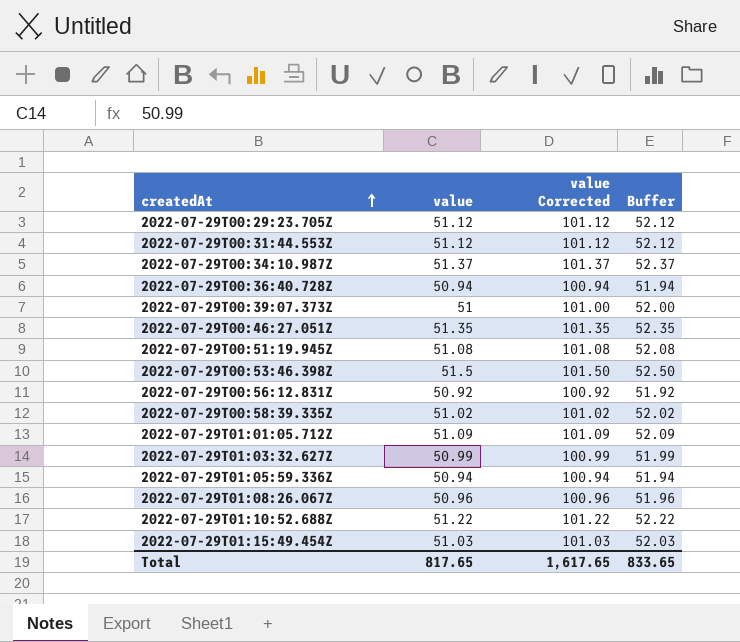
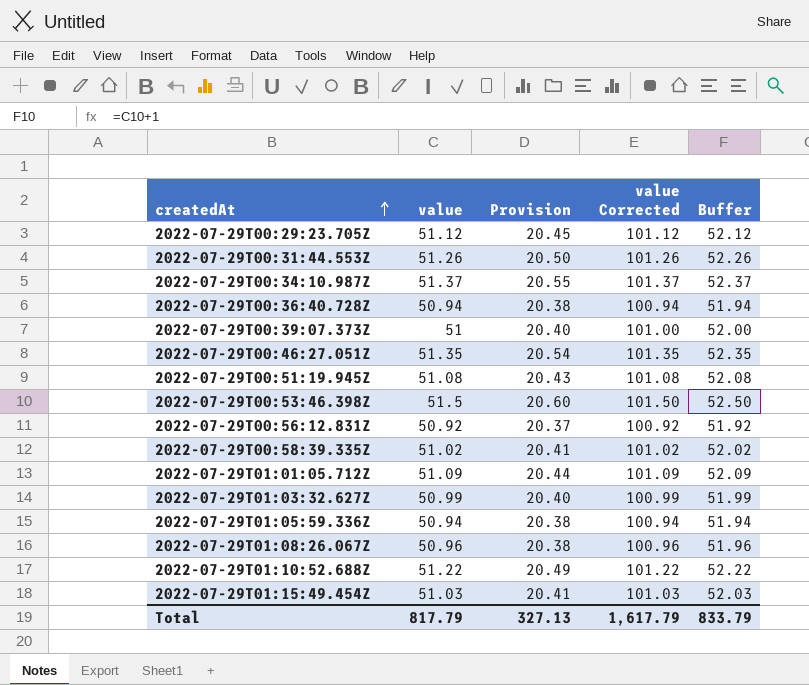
column Provision | formula: none -> [value] * 0.4
2022-07-29T00:31:44.553Z | value: 51.12 -> 51.26
2022-07-29T00:31:44.553Z | value Corrected: 101.12 -> 101.26
2022-07-29T00:31:44.553Z | Buffer: 52.12 -> 52.26
Total | value: 817.65 -> 817.79
Total | value Corrected: 1,617.65 -> 1,617.79
Total | Buffer: 833.65 -> 833.79

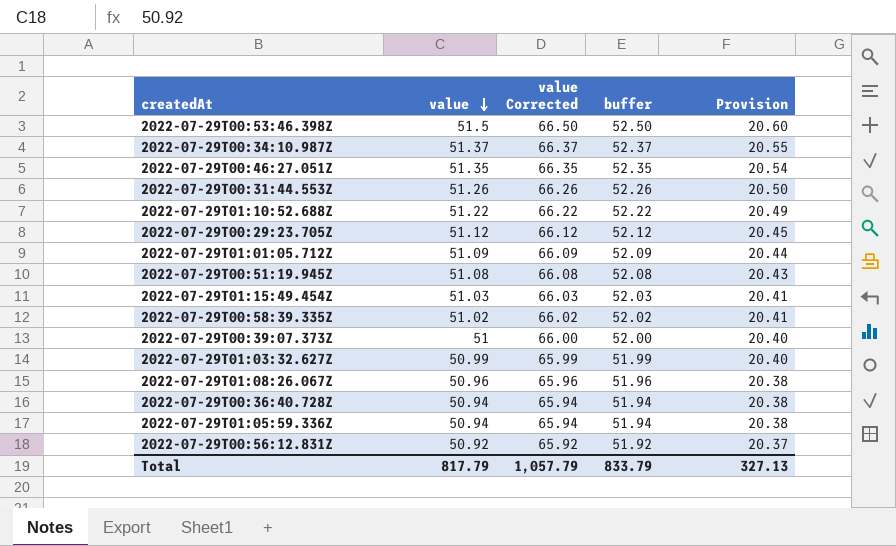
row order: createdAt ascending -> value descending
column value Corrected | formula: [value] + 50 -> [value] + 15
column name: Buffer -> buffer
column Provision | position: 3 -> 5
Total | value Corrected: 1,617.79 -> 1,057.79

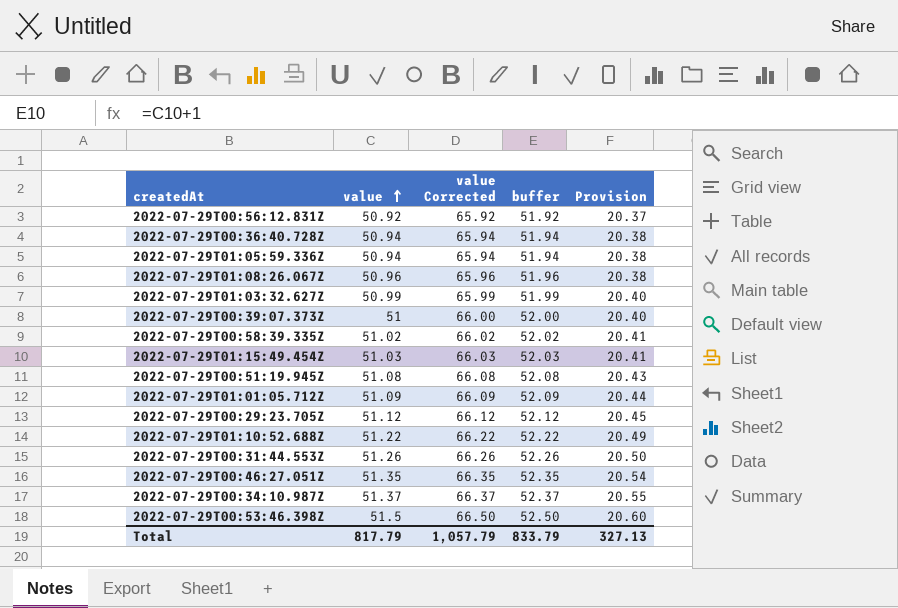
row order: value descending -> value ascending

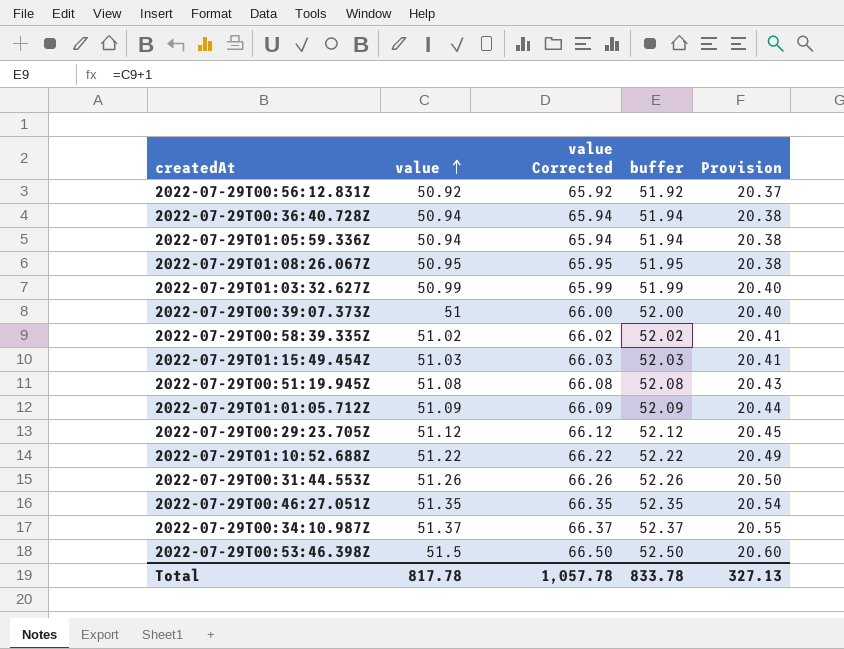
2022-07-29T01:08:26.067Z | value: 50.96 -> 50.95
2022-07-29T01:08:26.067Z | value Corrected: 65.96 -> 65.95
2022-07-29T01:08:26.067Z | buffer: 51.96 -> 51.95
Total | value: 817.79 -> 817.78
Total | value Corrected: 1,057.79 -> 1,057.78
Total | buffer: 833.79 -> 833.78

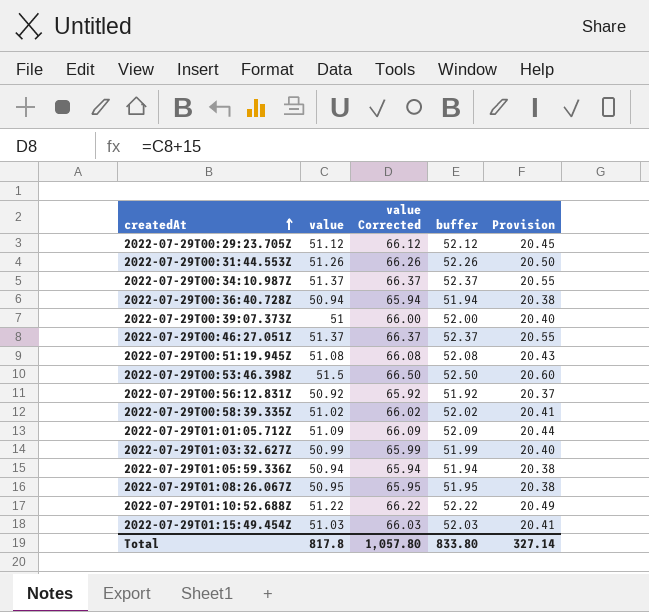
row order: value ascending -> createdAt ascending
2022-07-29T00:46:27.051Z | value: 51.35 -> 51.37
2022-07-29T00:46:27.051Z | value Corrected: 66.35 -> 66.37
2022-07-29T00:46:27.051Z | buffer: 52.35 -> 52.37
2022-07-29T00:46:27.051Z | Provision: 20.54 -> 20.55
Total | value: 817.78 -> 817.8
Total | value Corrected: 1,057.78 -> 1,057.80
Total | buffer: 833.78 -> 833.80
Total | Provision: 327.13 -> 327.14

